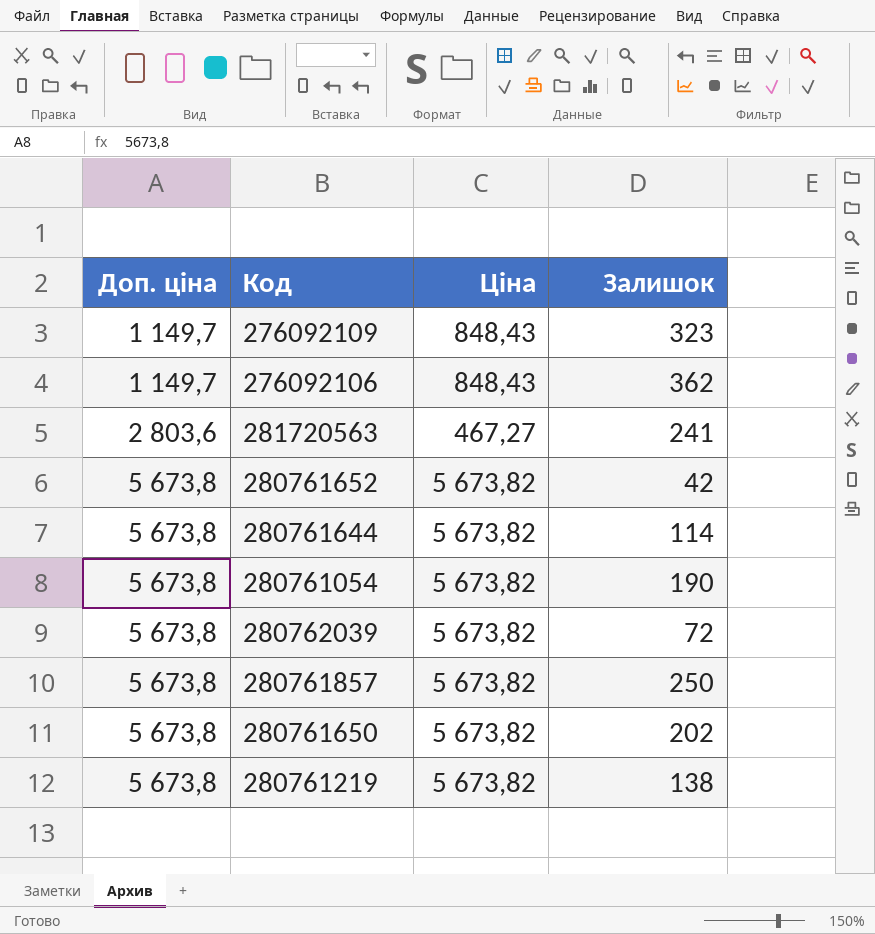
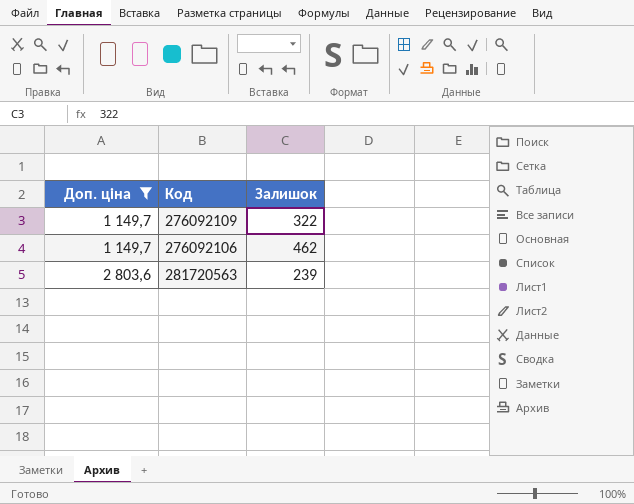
filter: none -> Доп. ціна != 5 673,8
column Ціна | position: 3 -> none
276092109 | Залишок: 323 -> 322
276092106 | Залишок: 362 -> 462
281720563 | Залишок: 241 -> 239

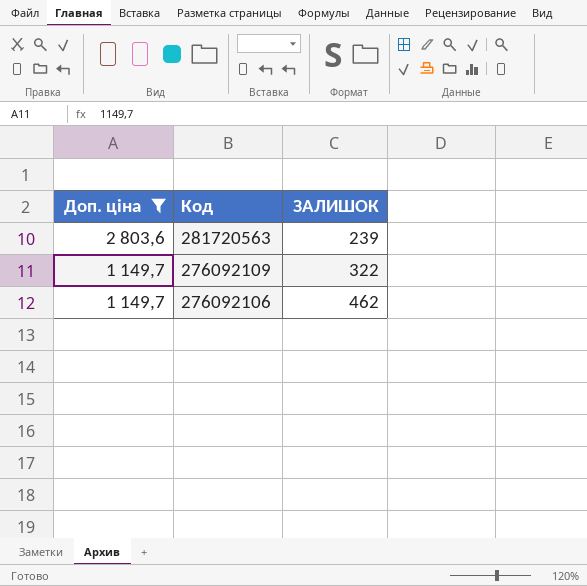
row order: Доп. ціна ascending -> Доп. ціна descending
column name: Залишок -> ЗАЛИШОК

